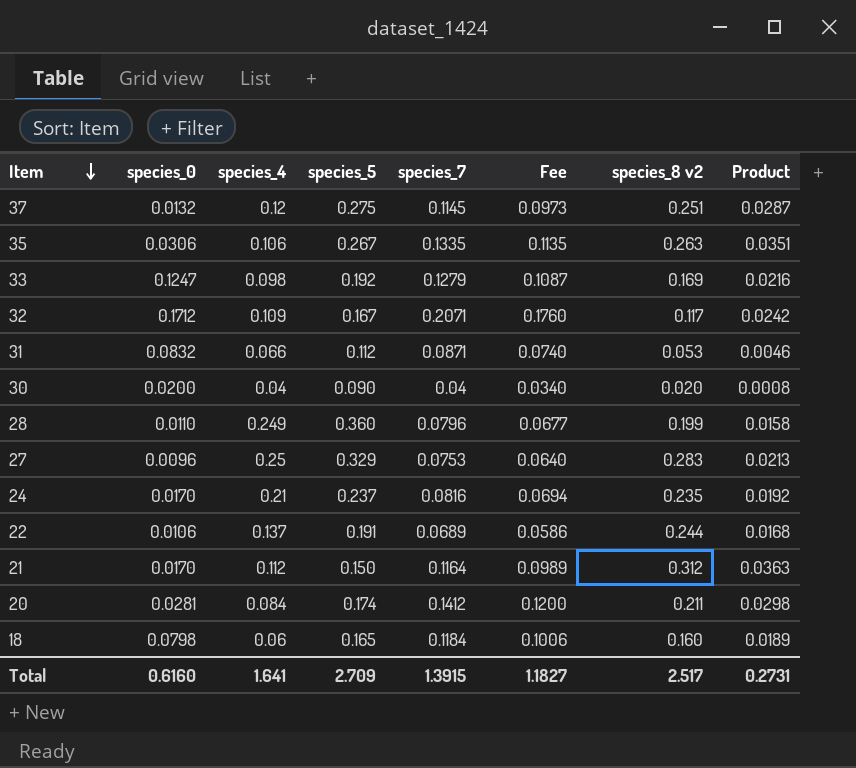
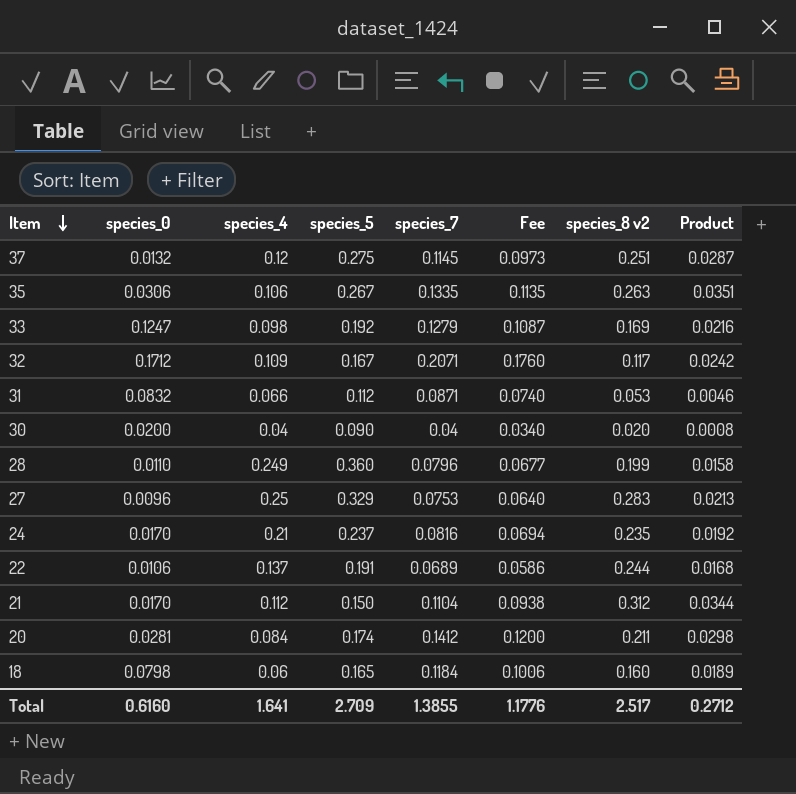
21 | species_7: 0.1164 -> 0.1104
21 | Fee: 0.0989 -> 0.0938
21 | Product: 0.0363 -> 0.0344
Total | species_7: 1.3915 -> 1.3855
Total | Fee: 1.1827 -> 1.1776
Total | Product: 0.2731 -> 0.2712

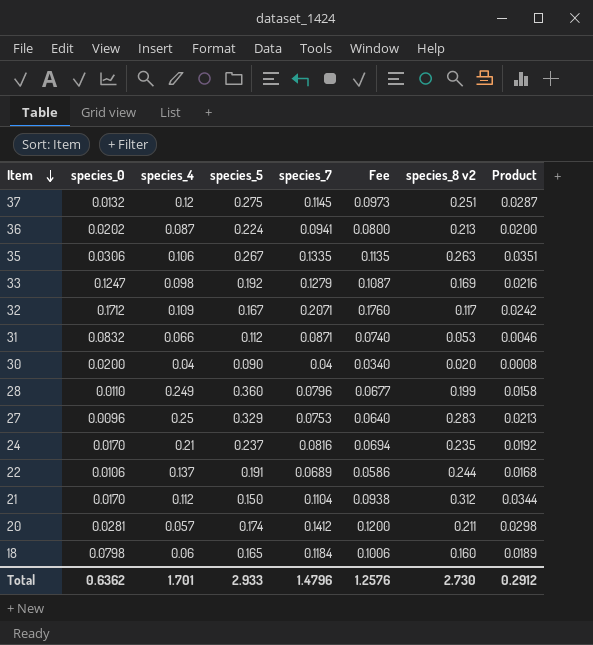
row 36: none -> 0.0202 | 0.087 | 0.224 | 0.0941 | 0.0800 | 0.213 | 0.0200
20 | species_4: 0.084 -> 0.057
Total | species_0: 0.6160 -> 0.6362
Total | species_4: 1.641 -> 1.701
Total | species_5: 2.709 -> 2.933
Total | species_7: 1.3855 -> 1.4796
Total | Fee: 1.1776 -> 1.2576
Total | species_8 v2: 2.517 -> 2.730
Total | Product: 0.2712 -> 0.2912

